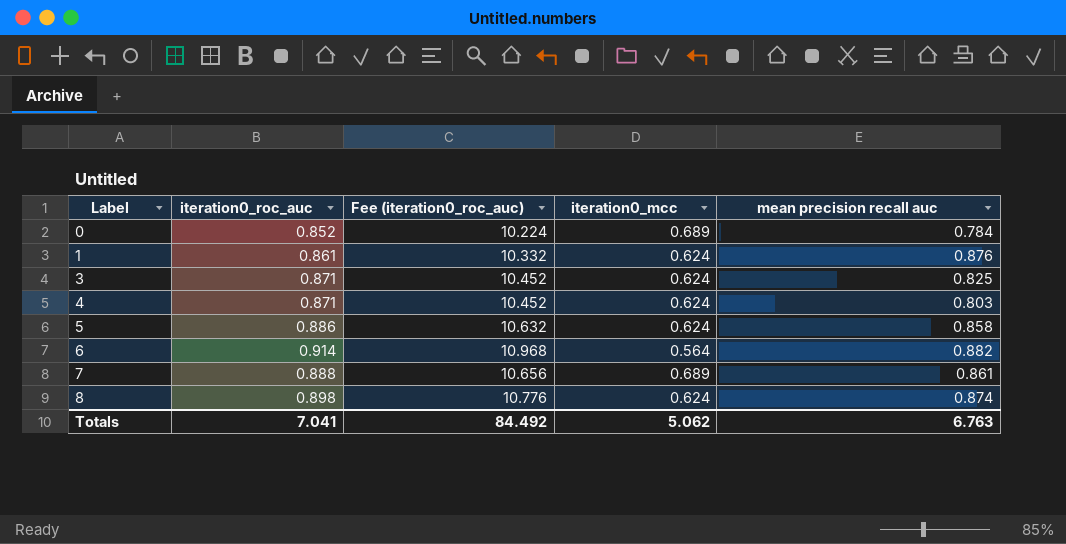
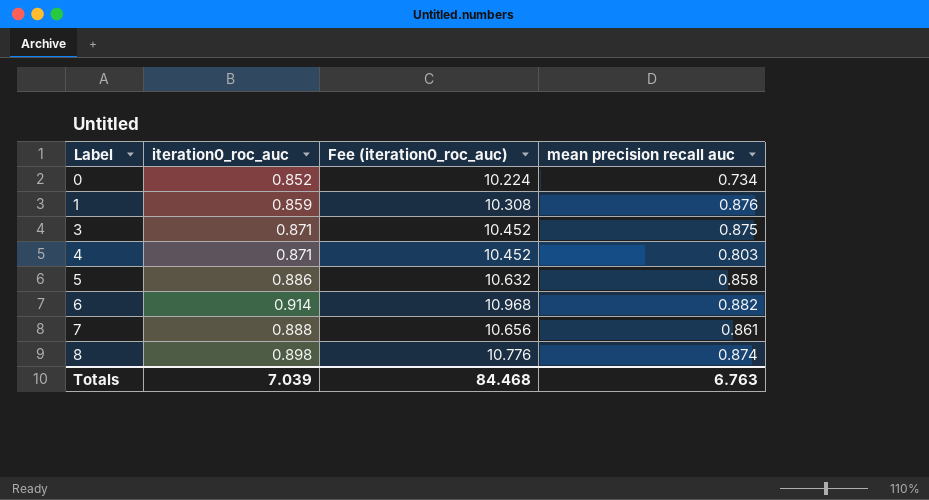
column iteration0_mcc | position: 4 -> none
0 | mean precision recall auc: 0.784 -> 0.734
1 | iteration0_roc_auc: 0.861 -> 0.859
1 | Fee (iteration0_roc_auc): 10.332 -> 10.308
3 | mean precision recall auc: 0.825 -> 0.875
Totals | iteration0_roc_auc: 7.041 -> 7.039
Totals | Fee (iteration0_roc_auc): 84.492 -> 84.468

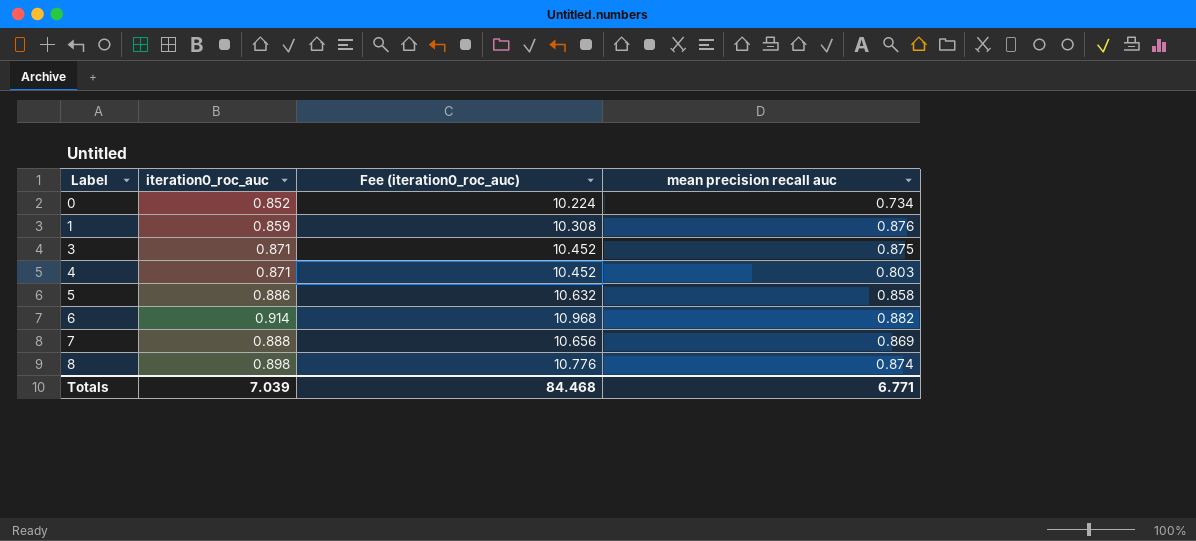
7 | mean precision recall auc: 0.861 -> 0.869
Totals | mean precision recall auc: 6.763 -> 6.771

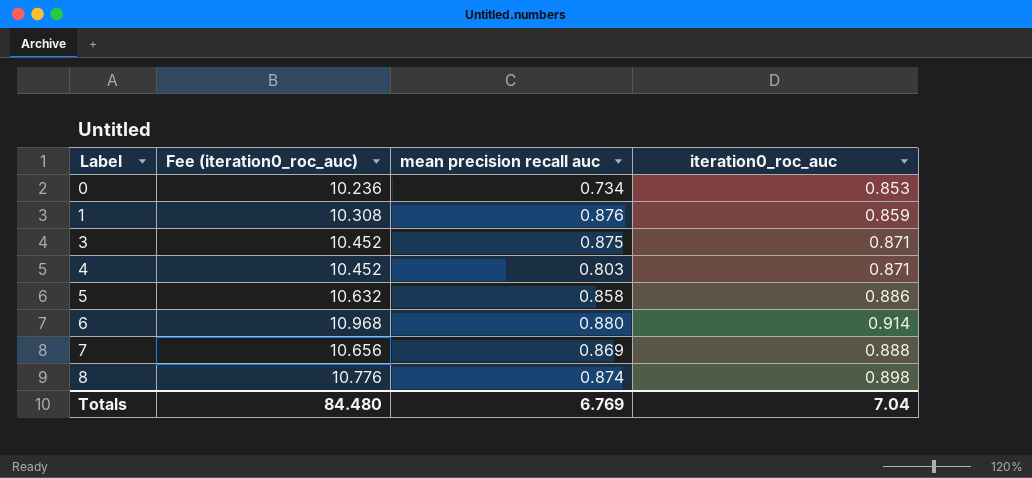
column iteration0_roc_auc | position: 2 -> 4
0 | Fee (iteration0_roc_auc): 10.224 -> 10.236
0 | iteration0_roc_auc: 0.852 -> 0.853
6 | mean precision recall auc: 0.882 -> 0.880
Totals | Fee (iteration0_roc_auc): 84.468 -> 84.480
Totals | mean precision recall auc: 6.771 -> 6.769
Totals | iteration0_roc_auc: 7.039 -> 7.04

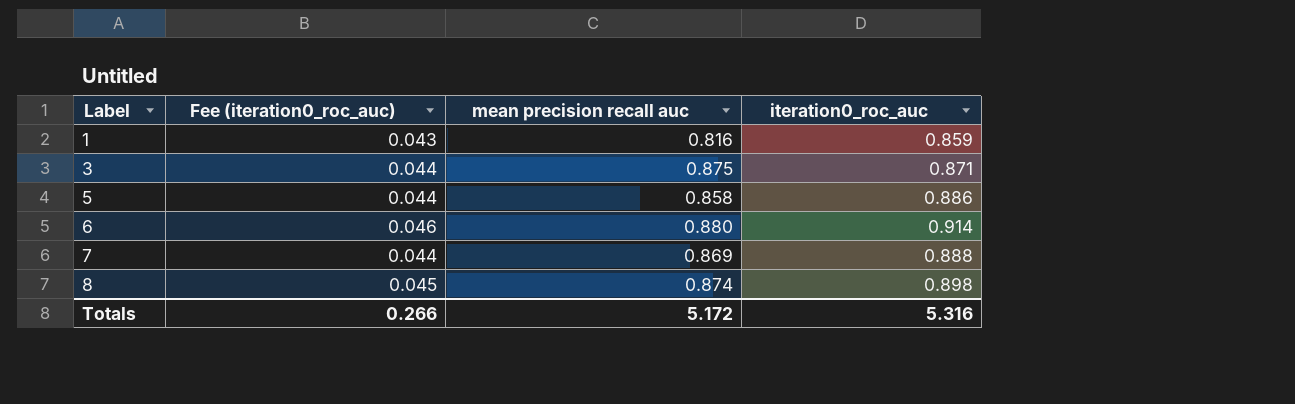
column Fee (iteration0_roc_auc) | formula: [iteration0_roc_auc] * 12 -> [iteration0_roc_auc] * 0.05
row 0: 10.236 | 0.734 | 0.853 -> none
row 4: 10.452 | 0.803 | 0.871 -> none
1 | mean precision recall auc: 0.876 -> 0.816
Totals | Fee (iteration0_roc_auc): 84.480 -> 0.266
Totals | mean precision recall auc: 6.769 -> 5.172
Totals | iteration0_roc_auc: 7.04 -> 5.316

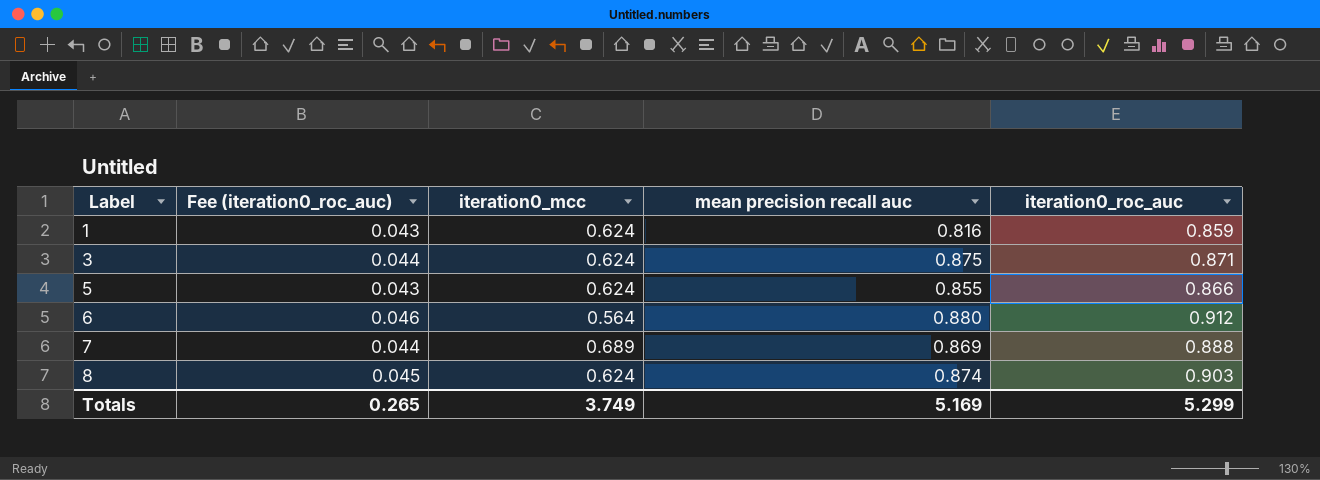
column iteration0_mcc | position: none -> 3
5 | Fee (iteration0_roc_auc): 0.044 -> 0.043
5 | mean precision recall auc: 0.858 -> 0.855
5 | iteration0_roc_auc: 0.886 -> 0.866
6 | iteration0_roc_auc: 0.914 -> 0.912
8 | iteration0_roc_auc: 0.898 -> 0.903
Totals | Fee (iteration0_roc_auc): 0.266 -> 0.265
Totals | mean precision recall auc: 5.172 -> 5.169
Totals | iteration0_roc_auc: 5.316 -> 5.299

